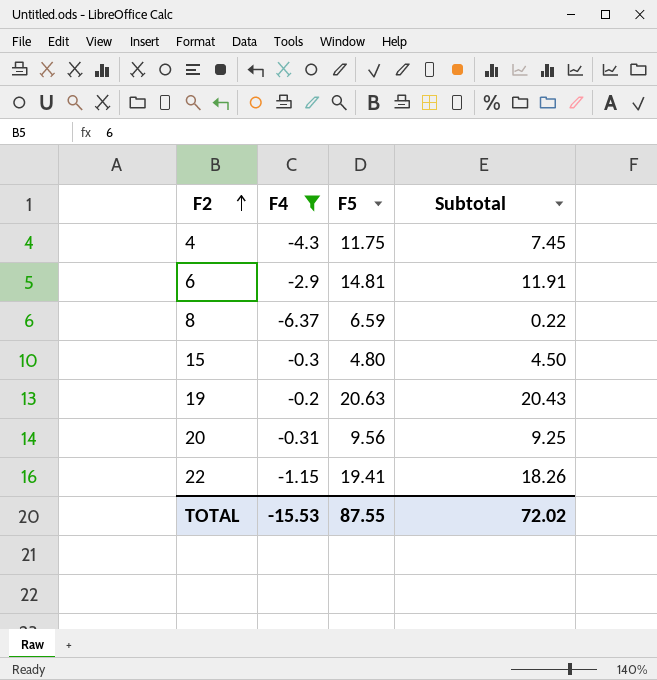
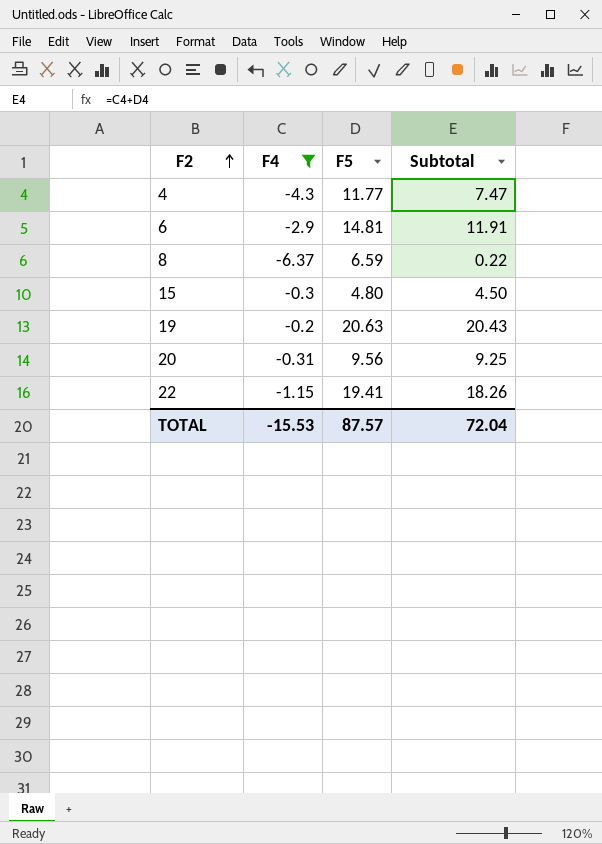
4 | F5: 11.75 -> 11.77
4 | Subtotal: 7.45 -> 7.47
TOTAL | F5: 87.55 -> 87.57
TOTAL | Subtotal: 72.02 -> 72.04

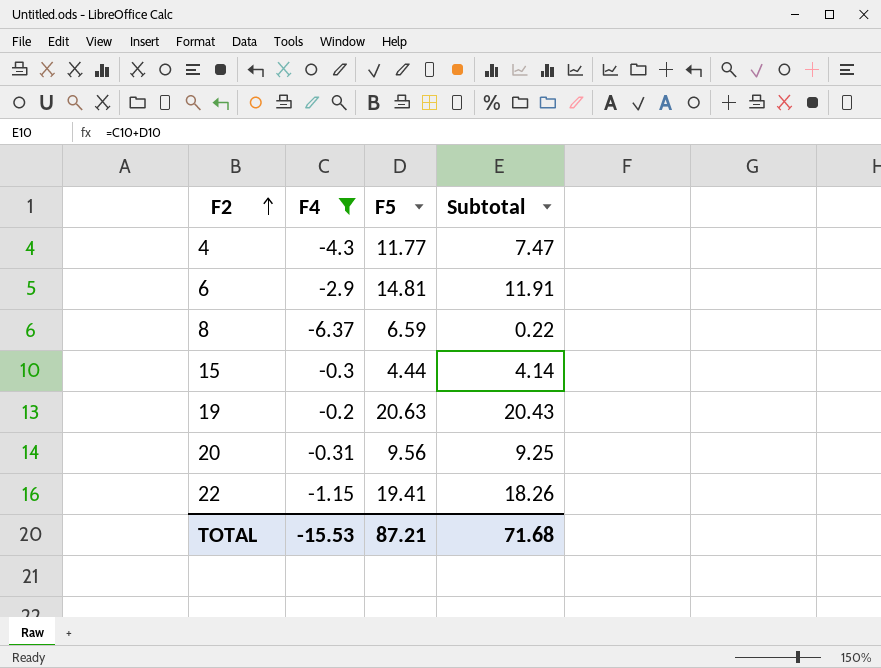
15 | F5: 4.80 -> 4.44
15 | Subtotal: 4.50 -> 4.14
TOTAL | F5: 87.57 -> 87.21
TOTAL | Subtotal: 72.04 -> 71.68

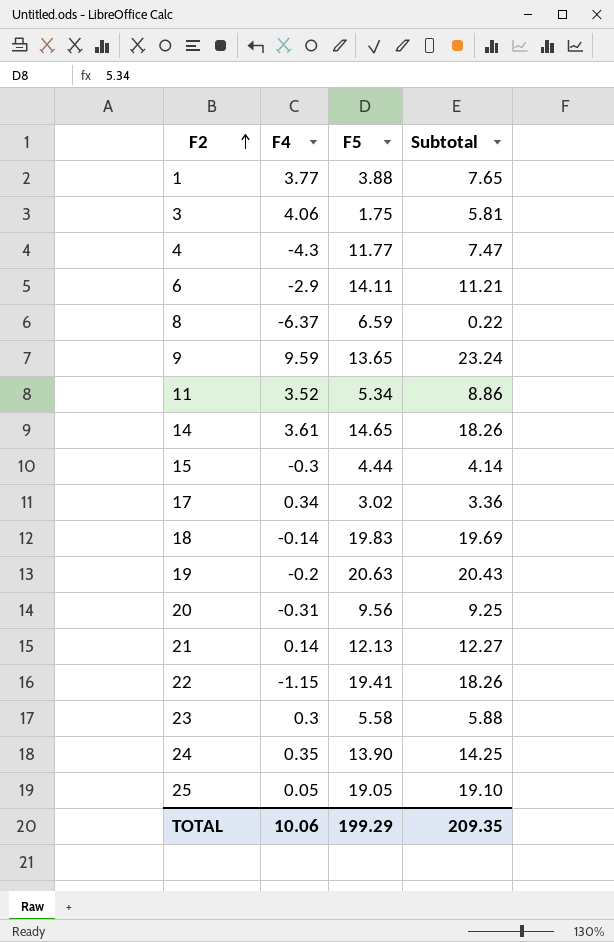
filter: F4 <= -0.2 -> none
6 | F5: 14.81 -> 14.11
6 | Subtotal: 11.91 -> 11.21
TOTAL | F4: -15.53 -> 10.06
TOTAL | F5: 87.21 -> 199.29
TOTAL | Subtotal: 71.68 -> 209.35

